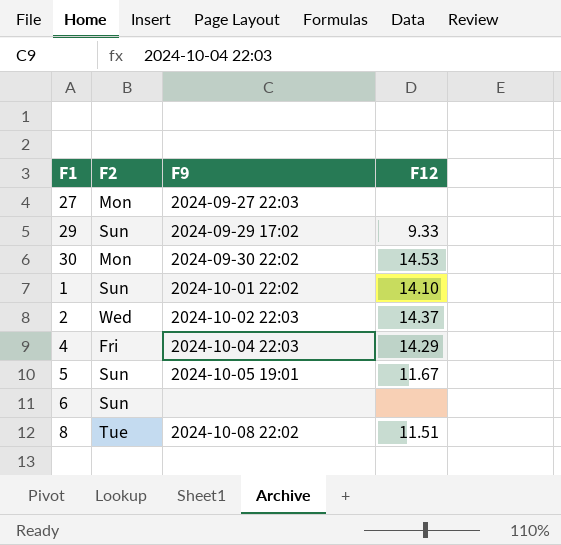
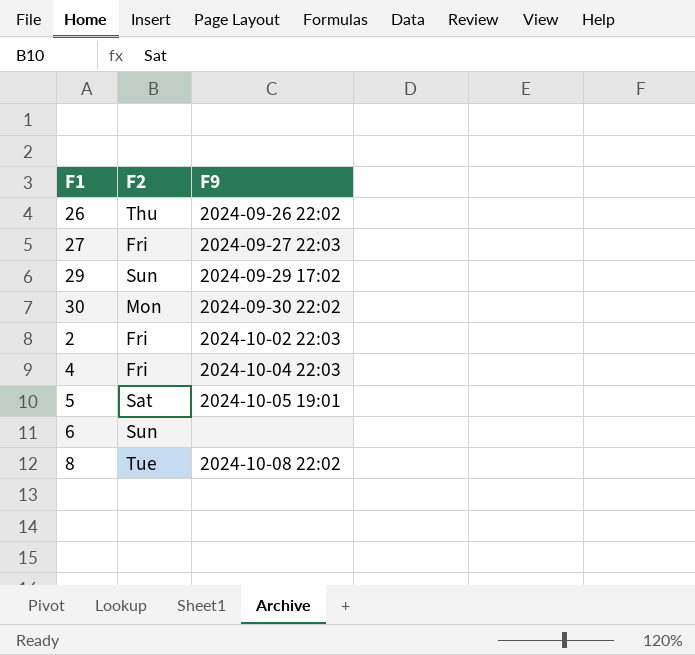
column F12 | position: 4 -> none
row 1: Sun | 2024-10-01 22:02 | 14.10 -> none
row 26: none -> Thu | 2024-09-26 22:02
27 | F2: Mon -> Fri
2 | F2: Wed -> Fri
5 | F2: Sun -> Sat

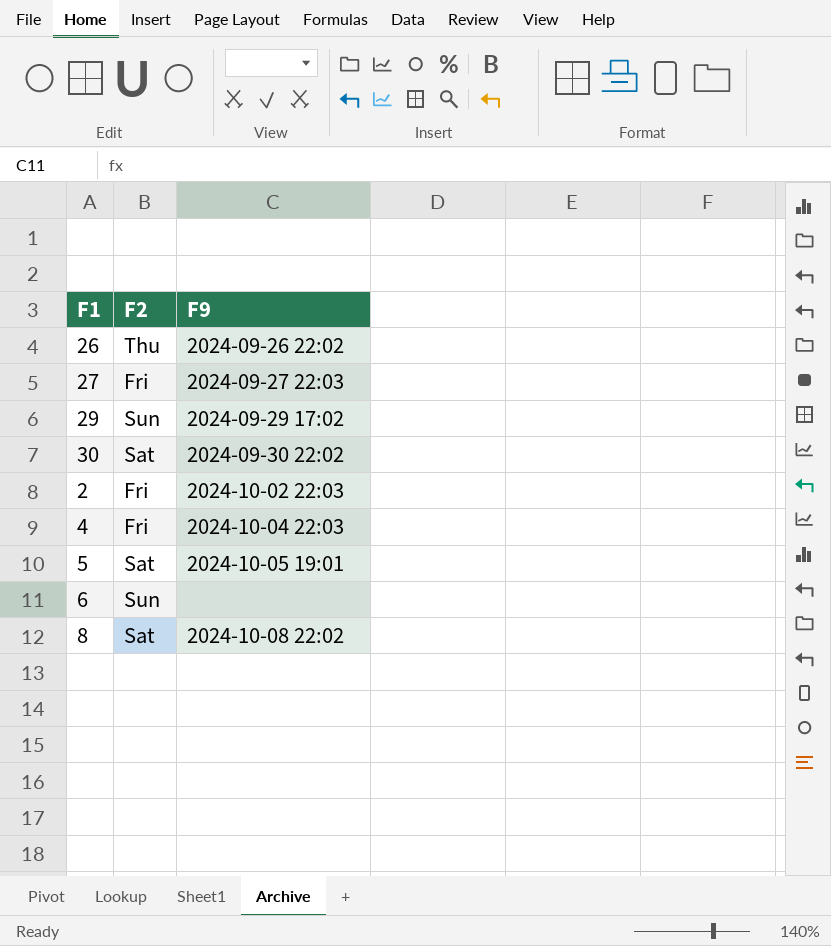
30 | F2: Mon -> Sat
8 | F2: Tue -> Sat

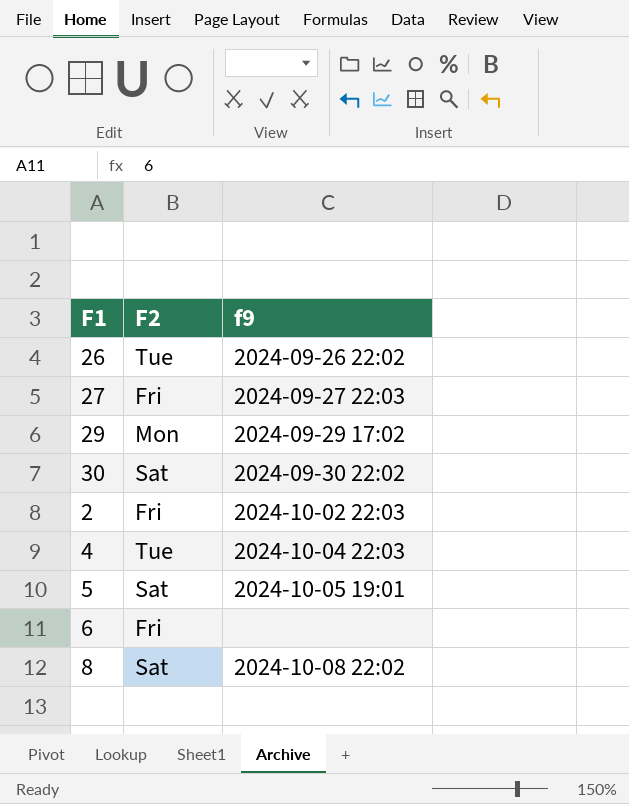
column name: F9 -> f9
26 | F2: Thu -> Tue
29 | F2: Sun -> Mon
4 | F2: Fri -> Tue
6 | F2: Sun -> Fri

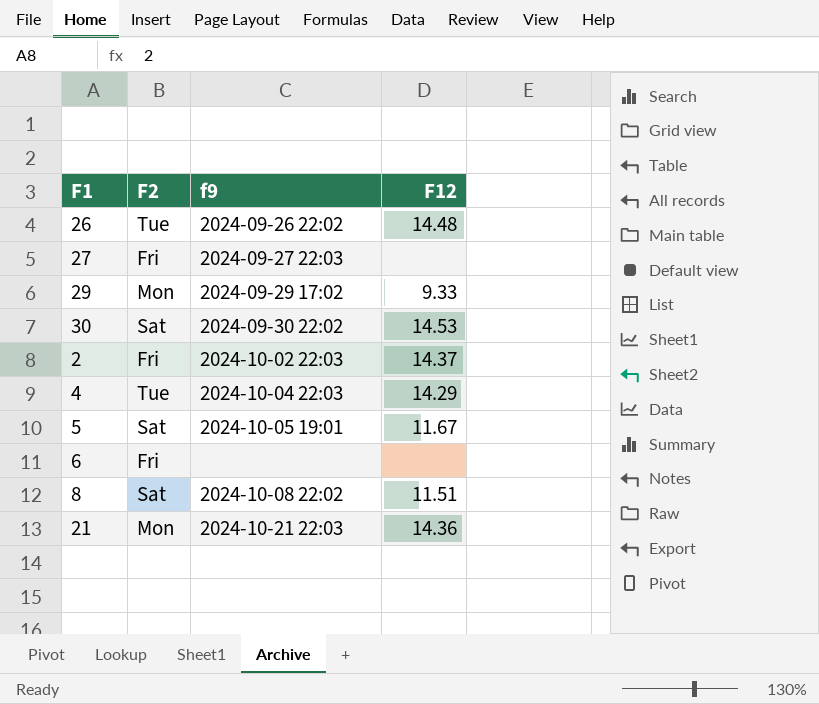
column F12 | position: none -> 4
row 21: none -> Mon | 2024-10-21 22:03 | 14.36

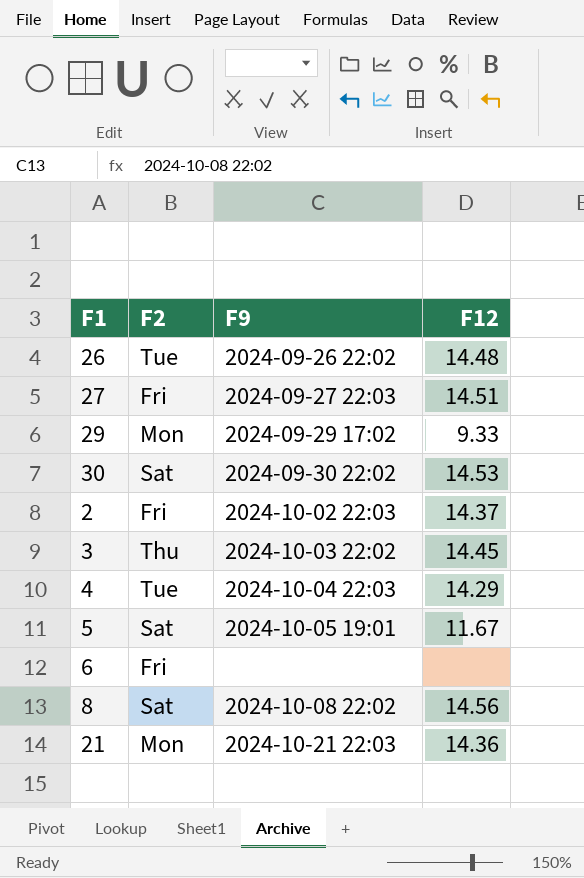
column name: f9 -> F9
27 | F12: none -> 14.51
row 3: none -> Thu | 2024-10-03 22:02 | 14.45
8 | F12: 11.51 -> 14.56

